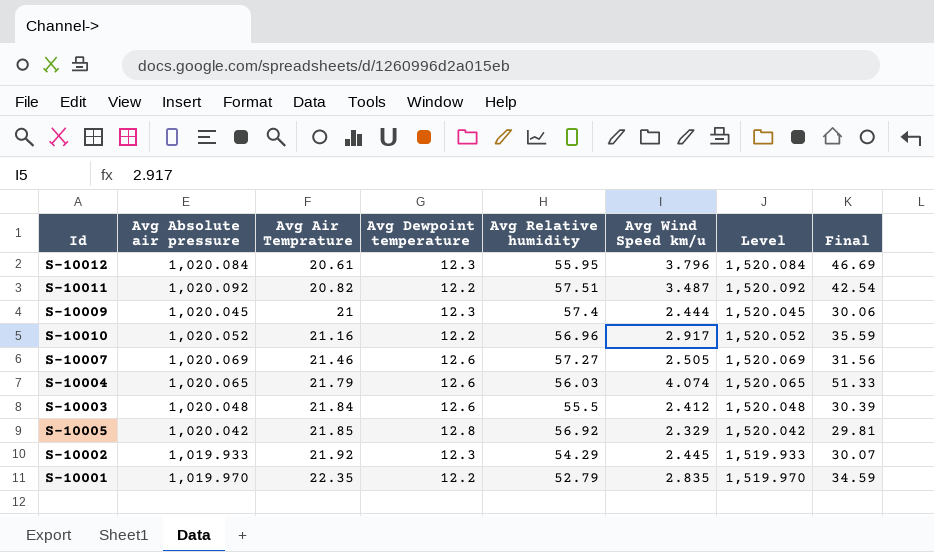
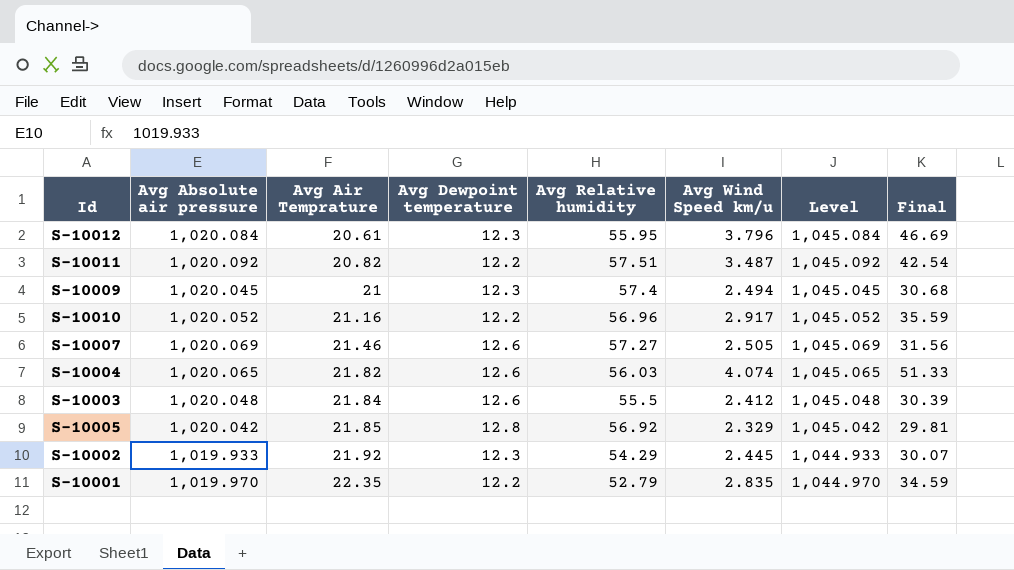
column Level | formula: [Avg Absolute air pressure] + 500 -> [Avg Absolute air pressure] + 25
S-10009 | Avg Wind Speed km/u: 2.444 -> 2.494
S-10009 | Final: 30.06 -> 30.68
S-10004 | Avg Air Temprature: 21.79 -> 21.82

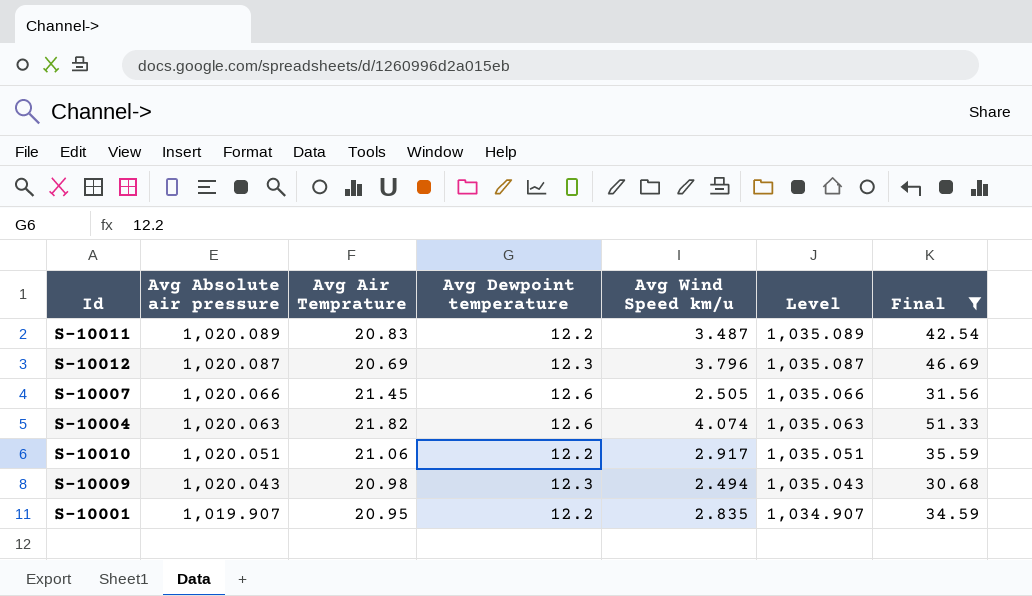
filter: none -> Final >= 30.68
row order: Avg Air Temprature ascending -> Avg Absolute air pressure descending
column Avg Relative humidity | position: 5 -> none
column Level | formula: [Avg Absolute air pressure] + 25 -> [Avg Absolute air pressure] + 15
S-10011 | Avg Absolute air pressure: 1,020.092 -> 1,020.089
S-10011 | Avg Air Temprature: 20.82 -> 20.83
S-10012 | Avg Absolute air pressure: 1,020.084 -> 1,020.087
S-10012 | Avg Air Temprature: 20.61 -> 20.69
S-10007 | Avg Absolute air pressure: 1,020.069 -> 1,020.066
S-10007 | Avg Air Temprature: 21.46 -> 21.45
S-10004 | Avg Absolute air pressure: 1,020.065 -> 1,020.063
S-10010 | Avg Absolute air pressure: 1,020.052 -> 1,020.051
S-10010 | Avg Air Temprature: 21.16 -> 21.06
S-10009 | Avg Absolute air pressure: 1,020.045 -> 1,020.043
S-10009 | Avg Air Temprature: 21 -> 20.98
S-10001 | Avg Absolute air pressure: 1,019.970 -> 1,019.907
S-10001 | Avg Air Temprature: 22.35 -> 20.95

